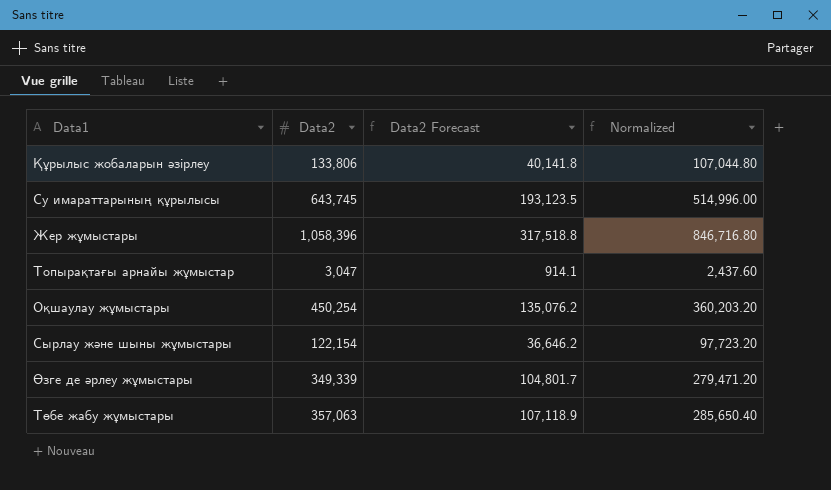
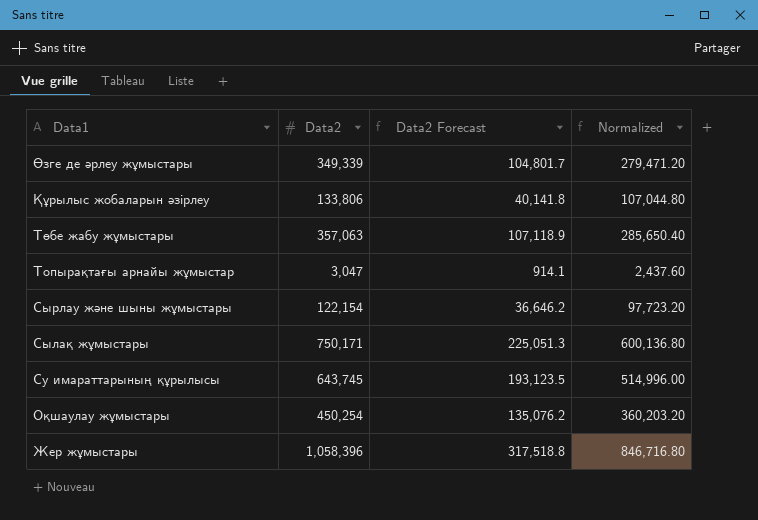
row order: none -> Data1 descending
row Сылақ жұмыстары: none -> 750,171 | 225,051.3 | 600,136.80

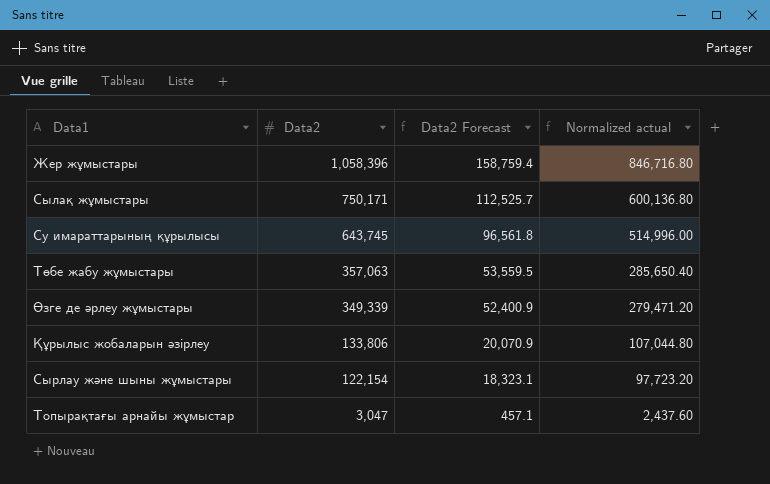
row order: Data1 descending -> Data2 descending
column Data2 Forecast | formula: [Data2] * 0.3 -> [Data2] * 0.15
column name: Normalized -> Normalized actual
row Оқшаулау жұмыстары: 450,254 | 135,076.2 | 360,203.20 -> none

